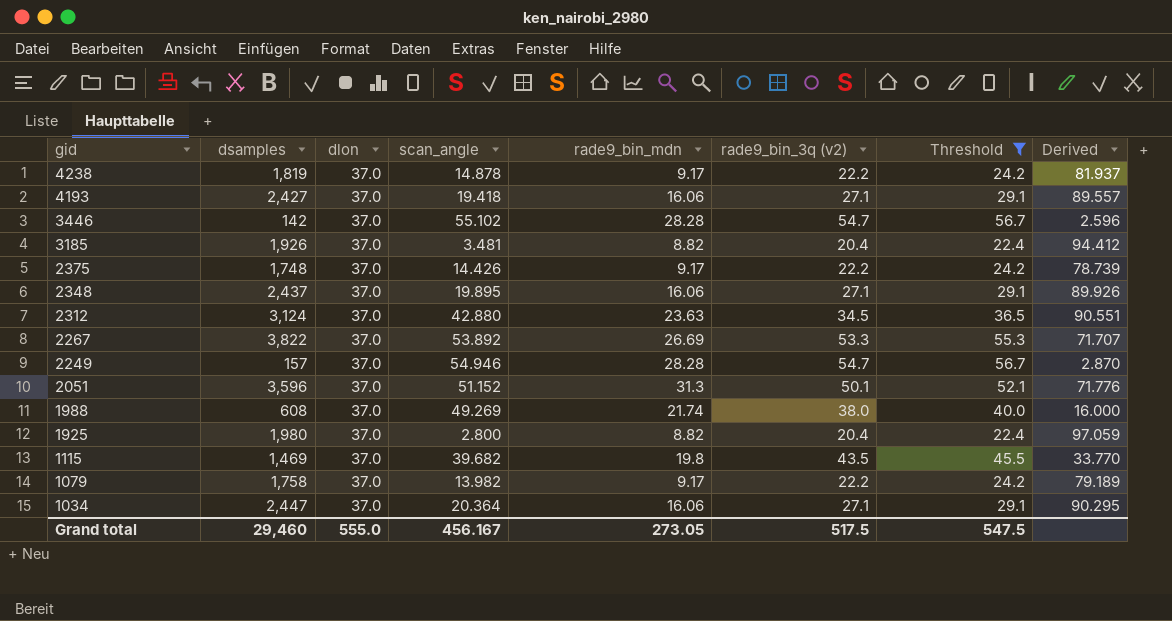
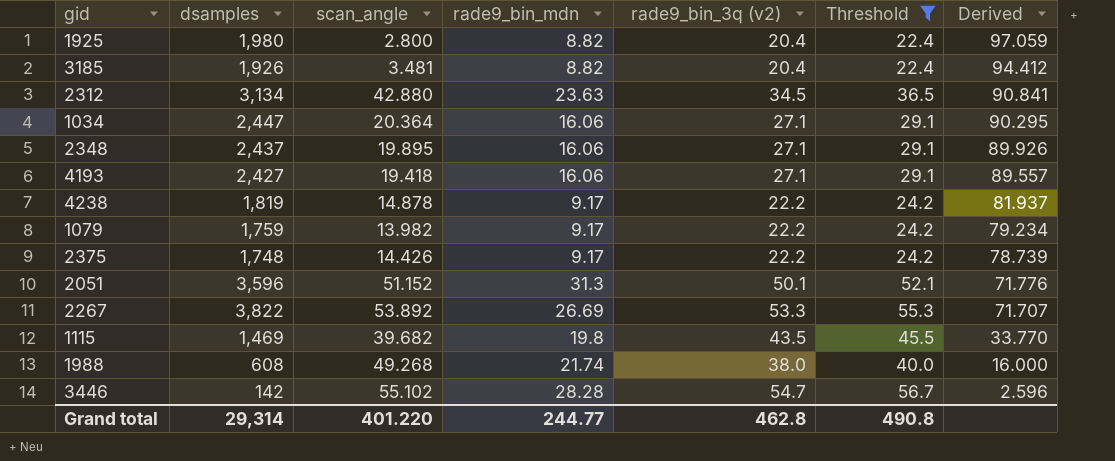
row order: gid descending -> Derived descending
column dlon | position: 3 -> none
row 2249: 157 | 37.0 | 54.946 | 28.28 | 54.7 | 56.7 | 2.870 -> none
2312 | dsamples: 3,124 -> 3,134
2312 | Derived: 90.551 -> 90.841
1079 | dsamples: 1,758 -> 1,759
1079 | Derived: 79.189 -> 79.234
1988 | scan_angle: 49.269 -> 49.268
Grand total | dsamples: 29,460 -> 29,314
Grand total | scan_angle: 456.167 -> 401.220
Grand total | rade9_bin_mdn: 273.05 -> 244.77
Grand total | rade9_bin_3q (v2): 517.5 -> 462.8
Grand total | Threshold: 547.5 -> 490.8

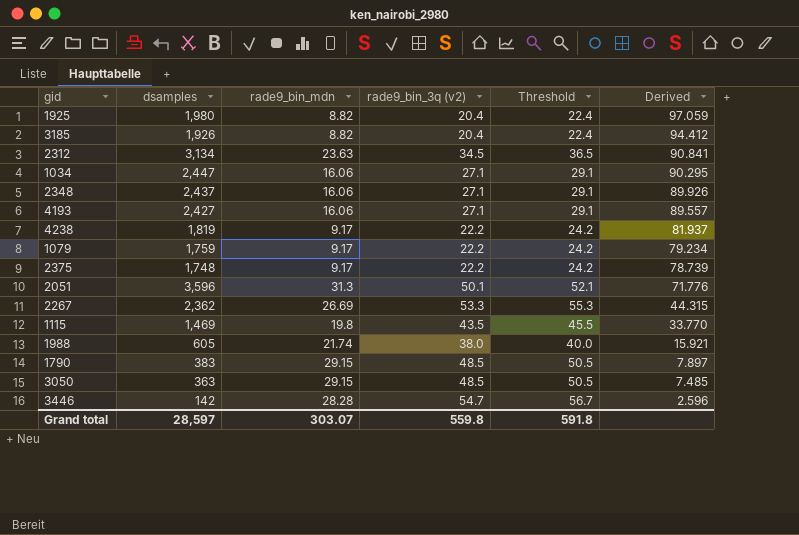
filter: Threshold != 50.5 -> none
column scan_angle | position: 3 -> none
2267 | dsamples: 3,822 -> 2,362
2267 | Derived: 71.707 -> 44.315
1988 | dsamples: 608 -> 605
1988 | Derived: 16.000 -> 15.921
Grand total | dsamples: 29,314 -> 28,597
Grand total | rade9_bin_mdn: 244.77 -> 303.07
Grand total | rade9_bin_3q (v2): 462.8 -> 559.8
Grand total | Threshold: 490.8 -> 591.8

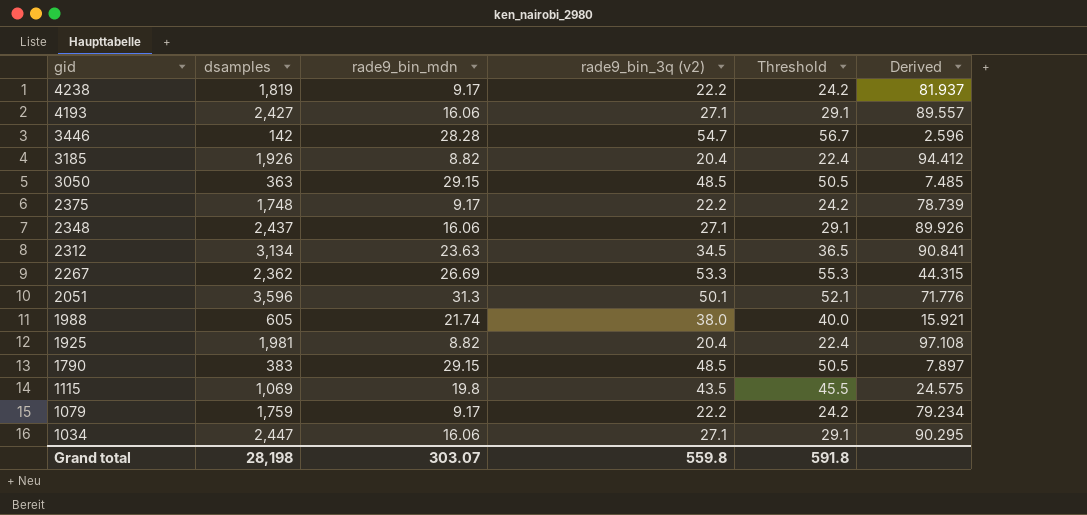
row order: Derived descending -> gid descending
1925 | dsamples: 1,980 -> 1,981
1925 | Derived: 97.059 -> 97.108
1115 | dsamples: 1,469 -> 1,069
1115 | Derived: 33.770 -> 24.575
Grand total | dsamples: 28,597 -> 28,198

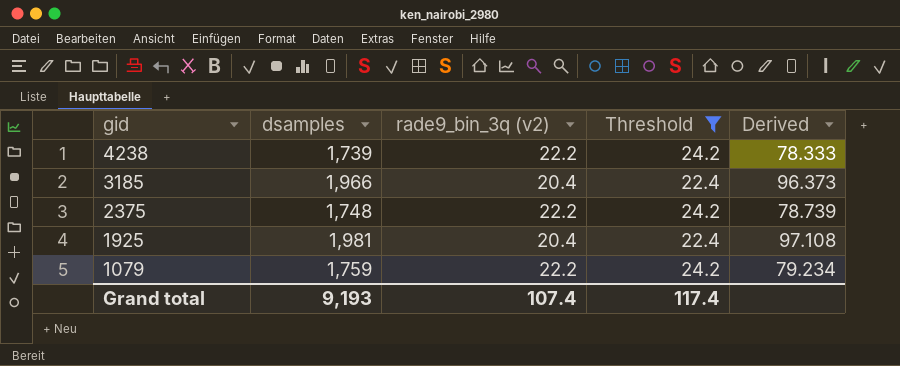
filter: none -> Threshold <= 24.2
column rade9_bin_mdn | position: 3 -> none
4238 | dsamples: 1,819 -> 1,739
4238 | Derived: 81.937 -> 78.333
3185 | dsamples: 1,926 -> 1,966
3185 | Derived: 94.412 -> 96.373
Grand total | dsamples: 28,198 -> 9,193
Grand total | rade9_bin_3q (v2): 559.8 -> 107.4
Grand total | Threshold: 591.8 -> 117.4

